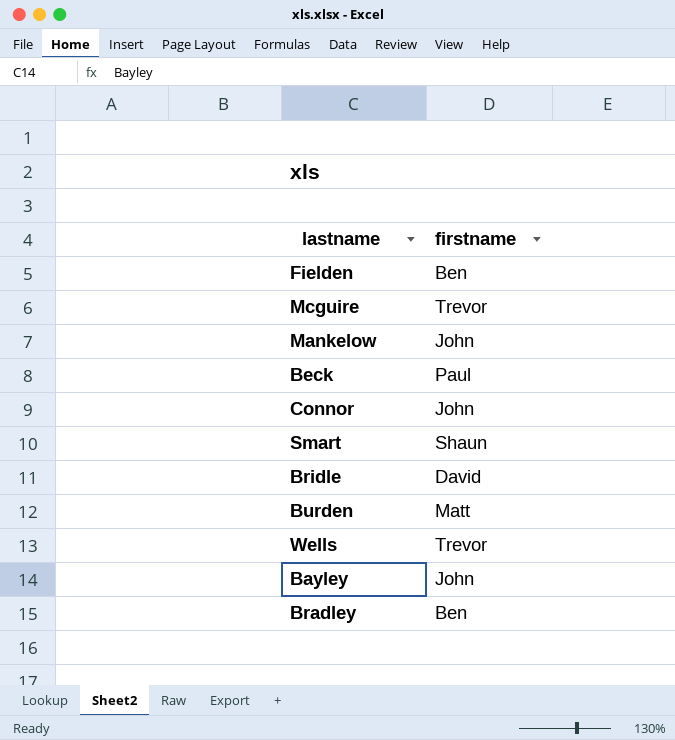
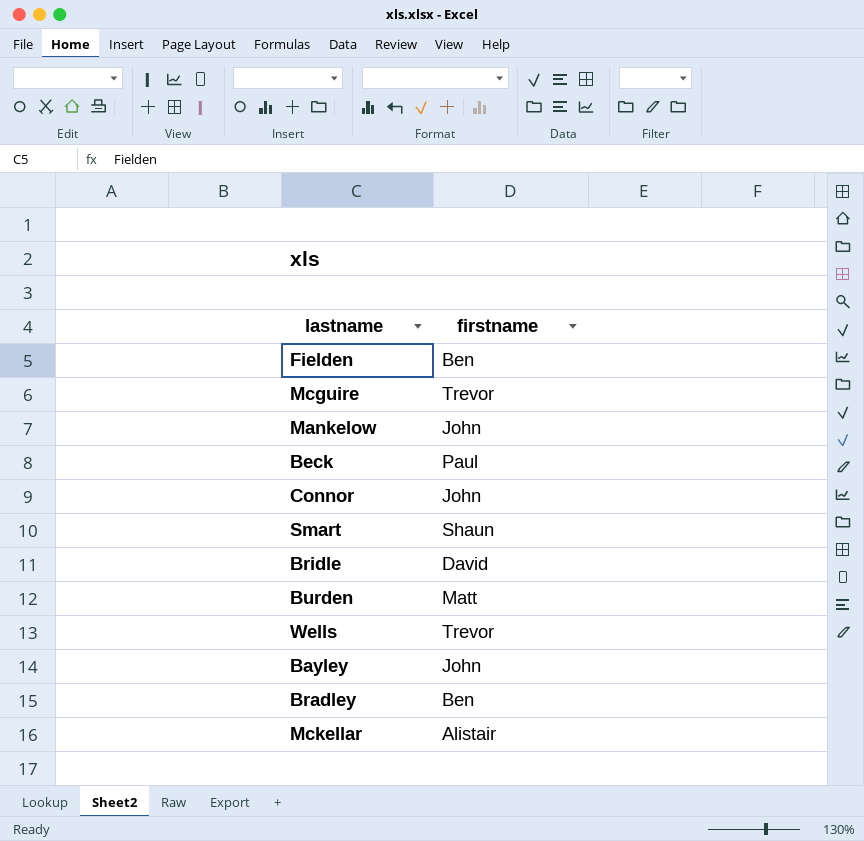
row Mckellar: none -> Alistair

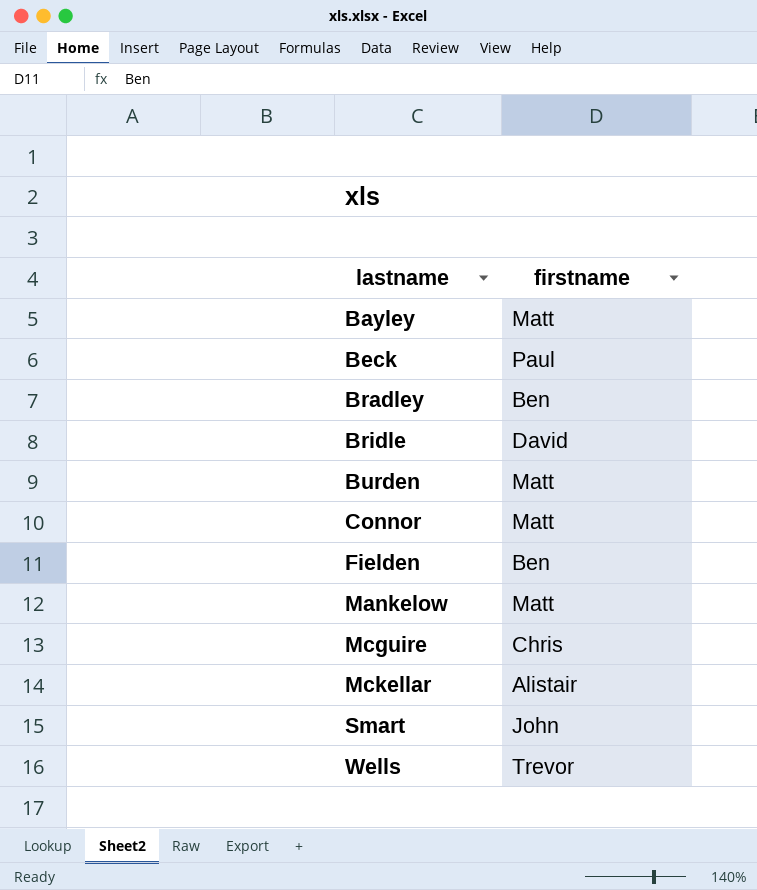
row order: none -> lastname ascending
Bayley | firstname: John -> Matt
Connor | firstname: John -> Matt
Mankelow | firstname: John -> Matt
Mcguire | firstname: Trevor -> Chris
Smart | firstname: Shaun -> John

